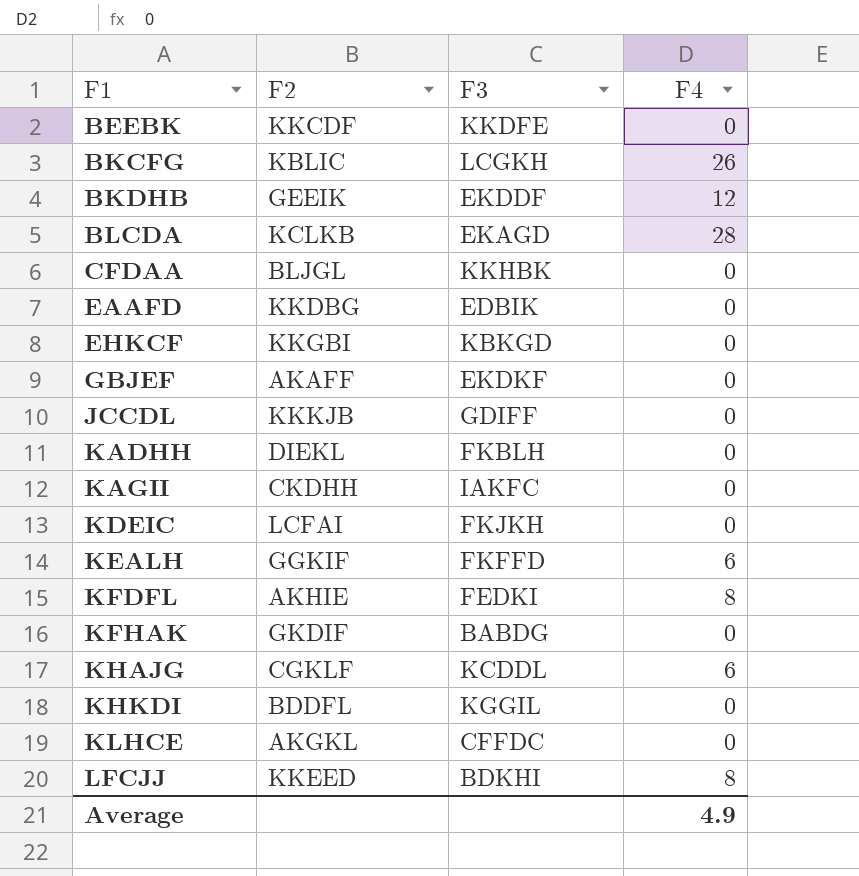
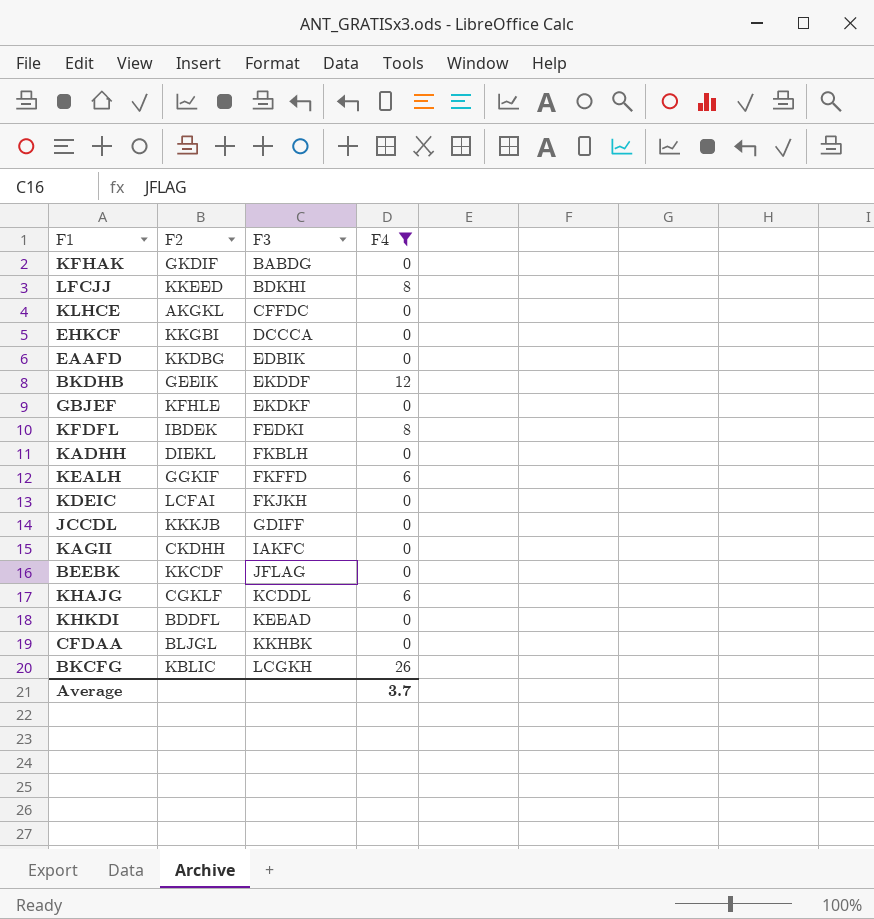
filter: none -> F4 != 28
row order: F1 ascending -> F3 ascending
EHKCF | F3: KBKGD -> DCCCA
GBJEF | F2: AKAFF -> KFHLE
KFDFL | F2: AKHIE -> IBDEK
BEEBK | F3: KKDFE -> JFLAG
KHKDI | F3: KGGIL -> KEEAD
Average | F4: 4.9 -> 3.7

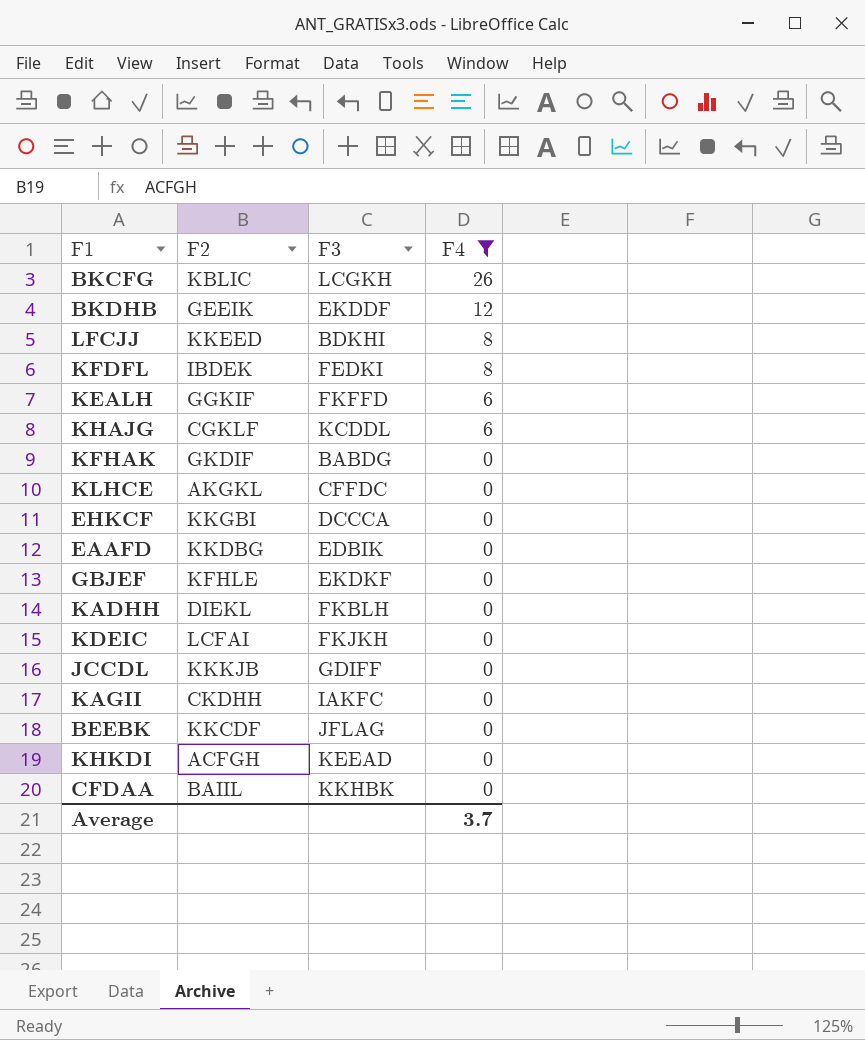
row order: F3 ascending -> F4 descending
KHKDI | F2: BDDFL -> ACFGH
CFDAA | F2: BLJGL -> BAIIL

